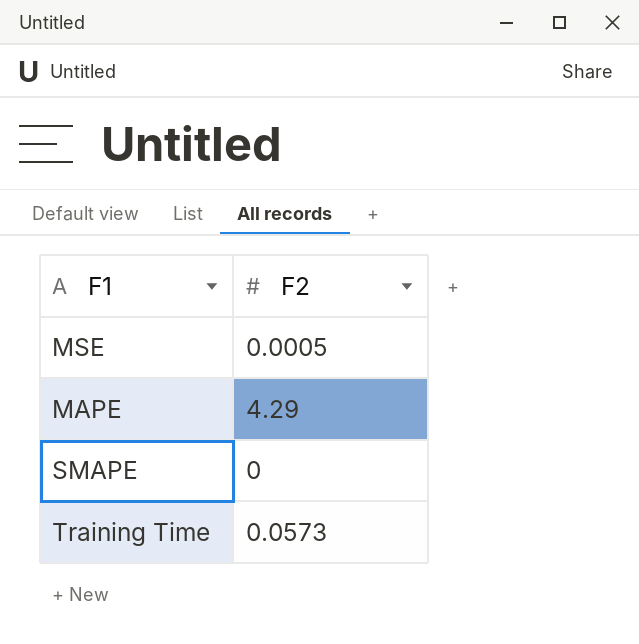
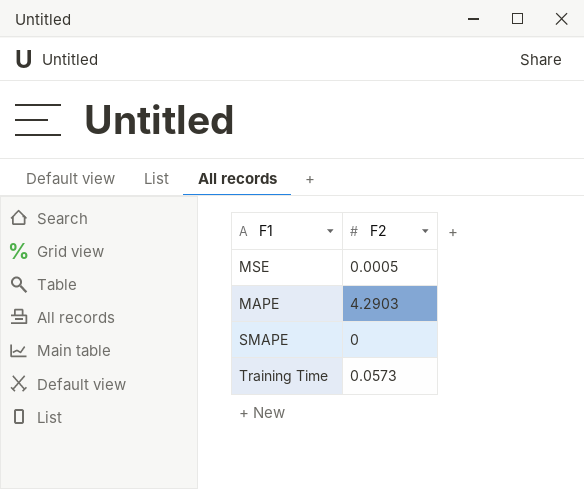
MAPE | F2: 4.29 -> 4.2903

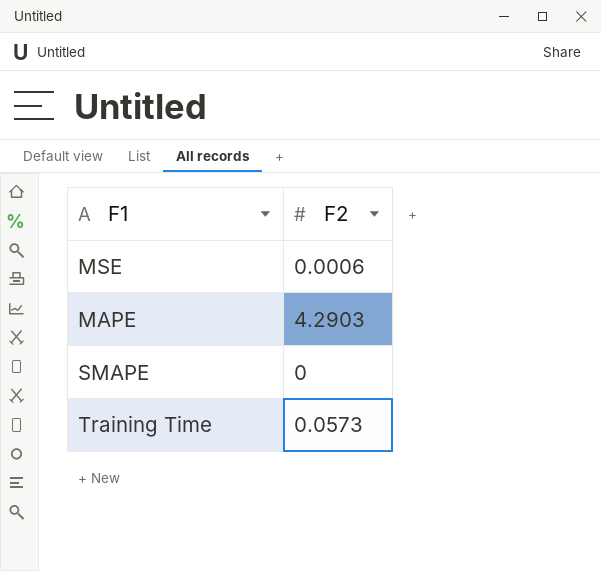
MSE | F2: 0.0005 -> 0.0006

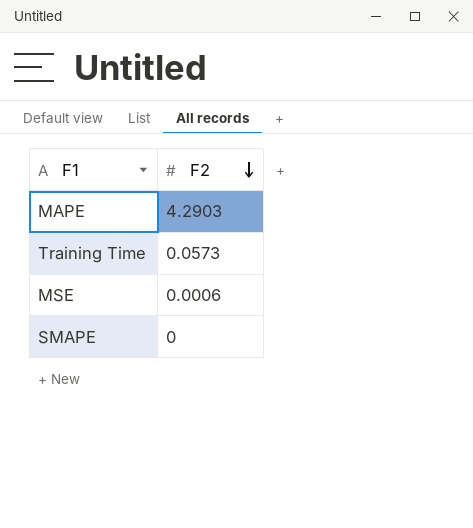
row order: none -> F2 descending

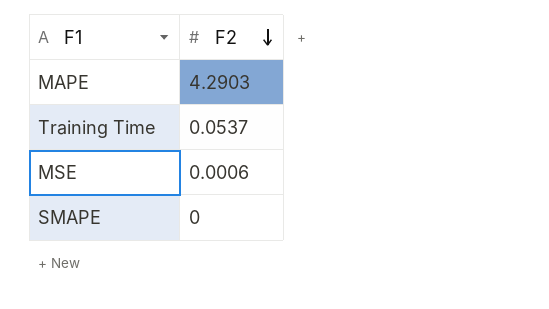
Training Time | F2: 0.0573 -> 0.0537

